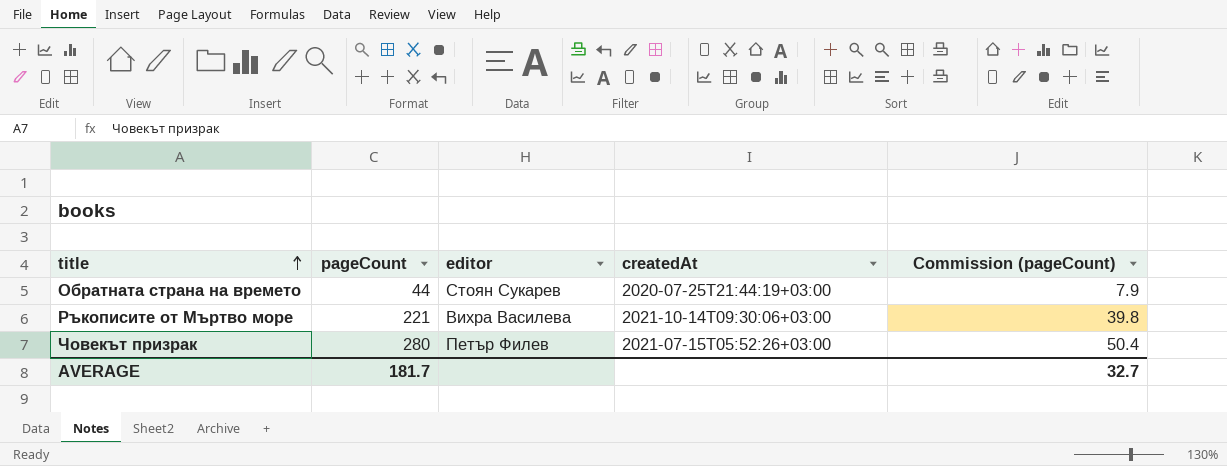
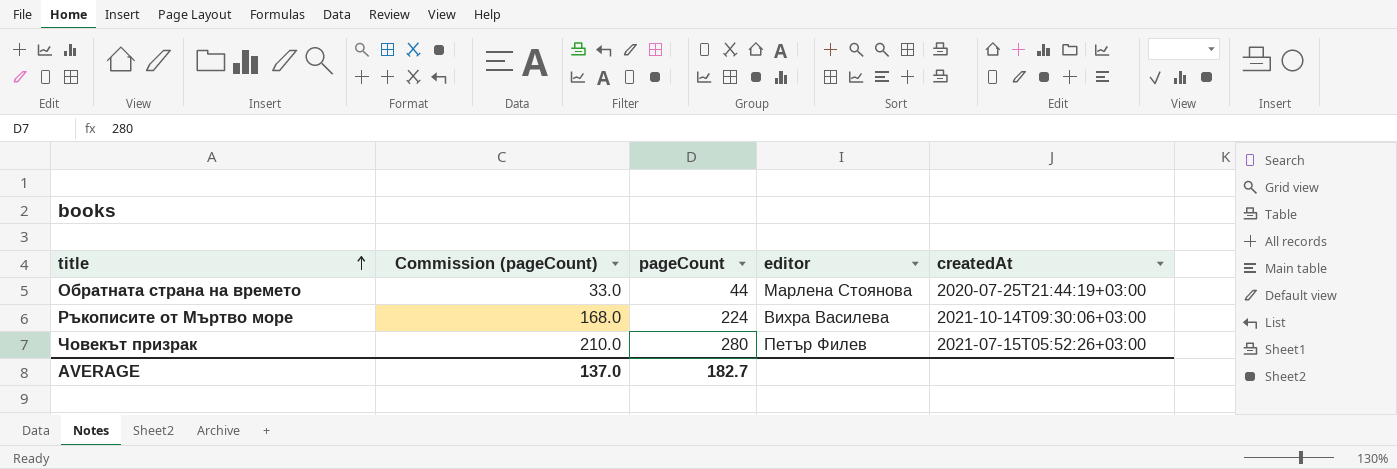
column Commission (pageCount) | formula: [pageCount] * 0.18 -> [pageCount] * 0.75
column Commission (pageCount) | position: 5 -> 2
Обратната страна на времето | editor: Стоян Сукарев -> Марлена Стоянова
Ръкописите от Мъртво море | pageCount: 221 -> 224
AVERAGE | Commission (pageCount): 32.7 -> 137.0
AVERAGE | pageCount: 181.7 -> 182.7

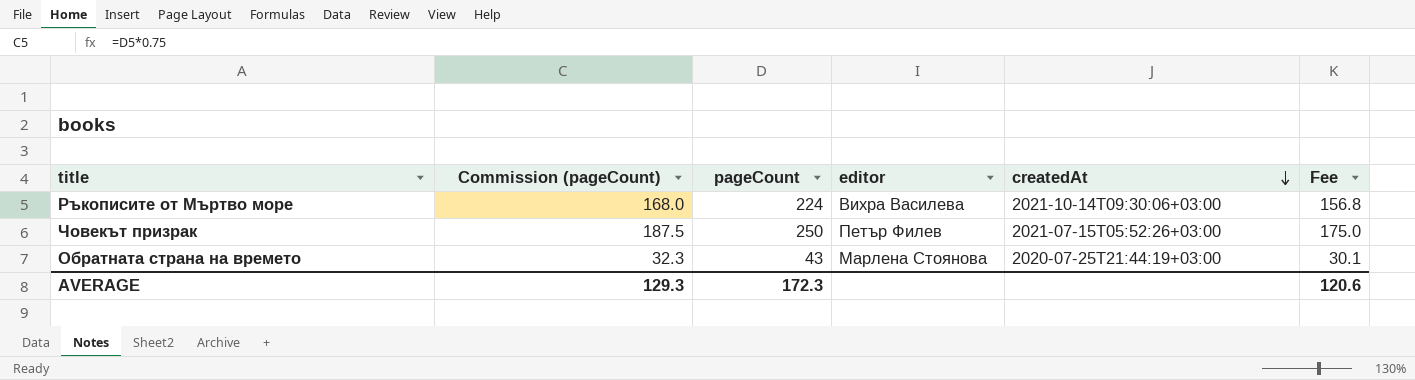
row order: title ascending -> createdAt descending
column Fee | formula: none -> [pageCount] * 0.7
Човекът призрак | Commission (pageCount): 210.0 -> 187.5
Човекът призрак | pageCount: 280 -> 250
Обратната страна на времето | Commission (pageCount): 33.0 -> 32.3
Обратната страна на времето | pageCount: 44 -> 43
AVERAGE | Commission (pageCount): 137.0 -> 129.3
AVERAGE | pageCount: 182.7 -> 172.3

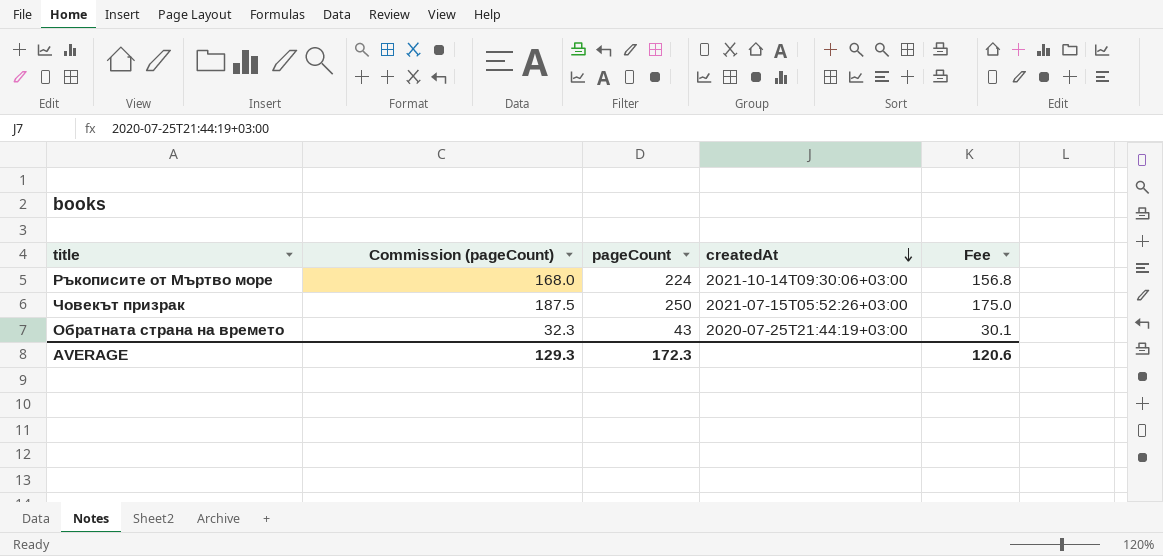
column editor | position: 4 -> none

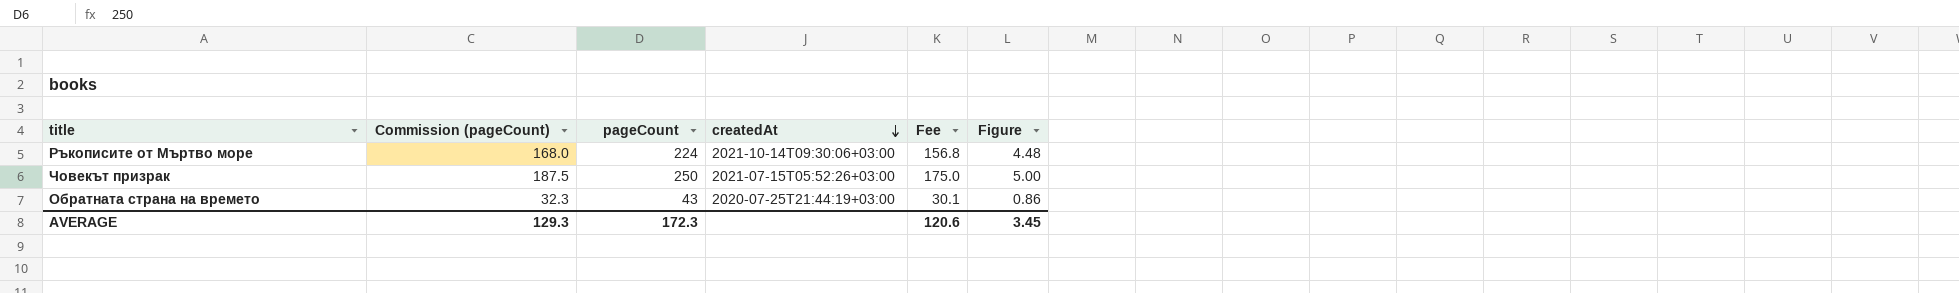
column Figure | formula: none -> [pageCount] * 0.02

